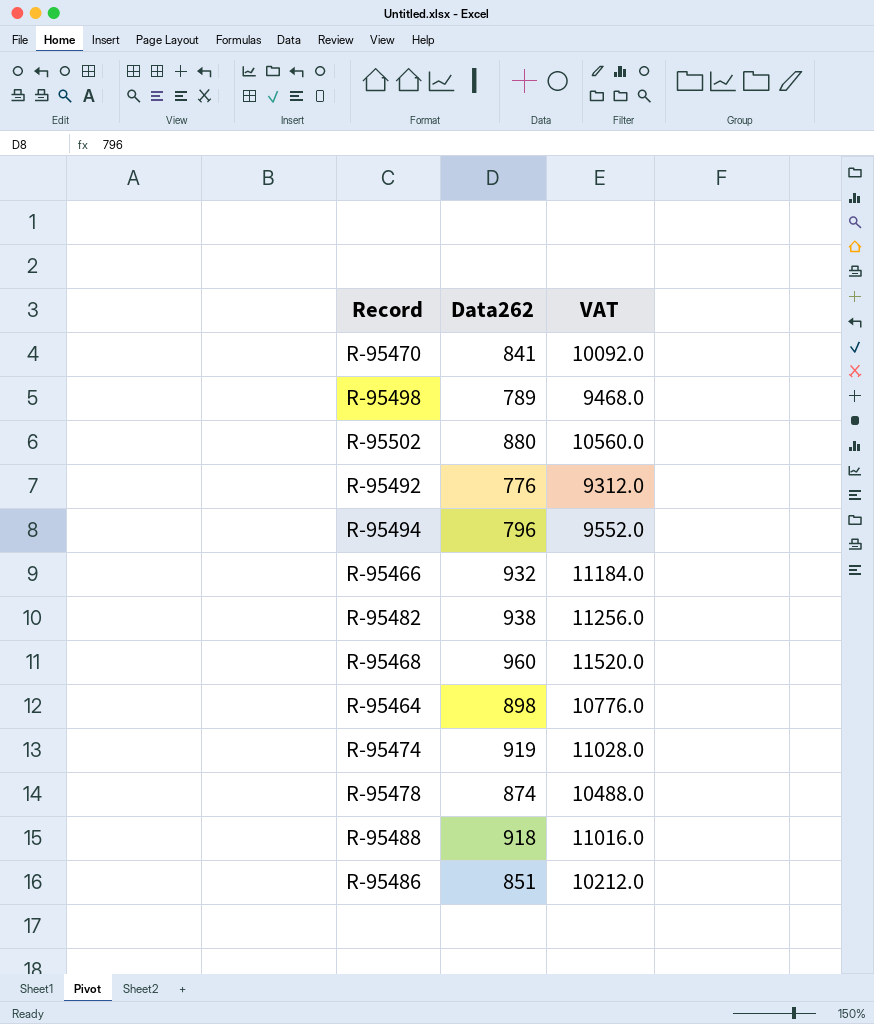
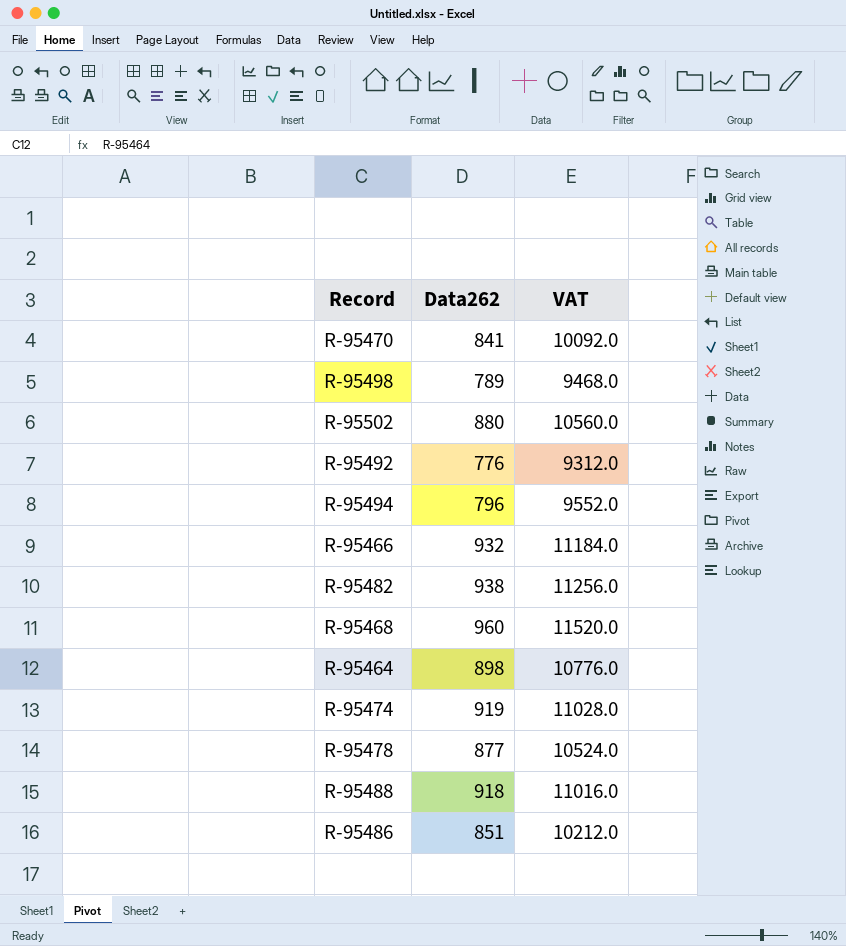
R-95478 | Data262: 874 -> 877
R-95478 | VAT: 10488.0 -> 10524.0

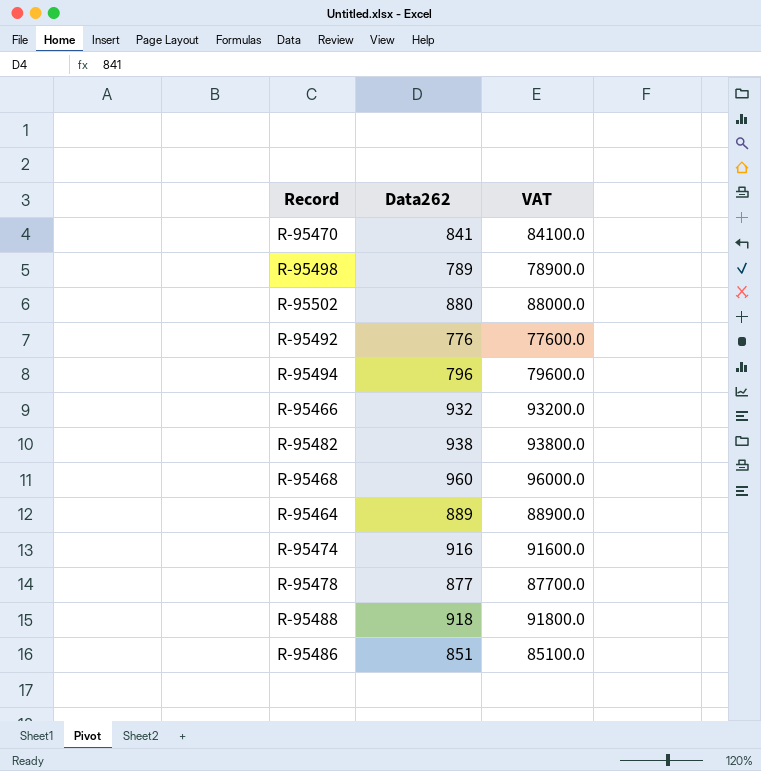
column VAT | formula: [Data262] * 12 -> [Data262] * 100
R-95464 | Data262: 898 -> 889
R-95474 | Data262: 919 -> 916

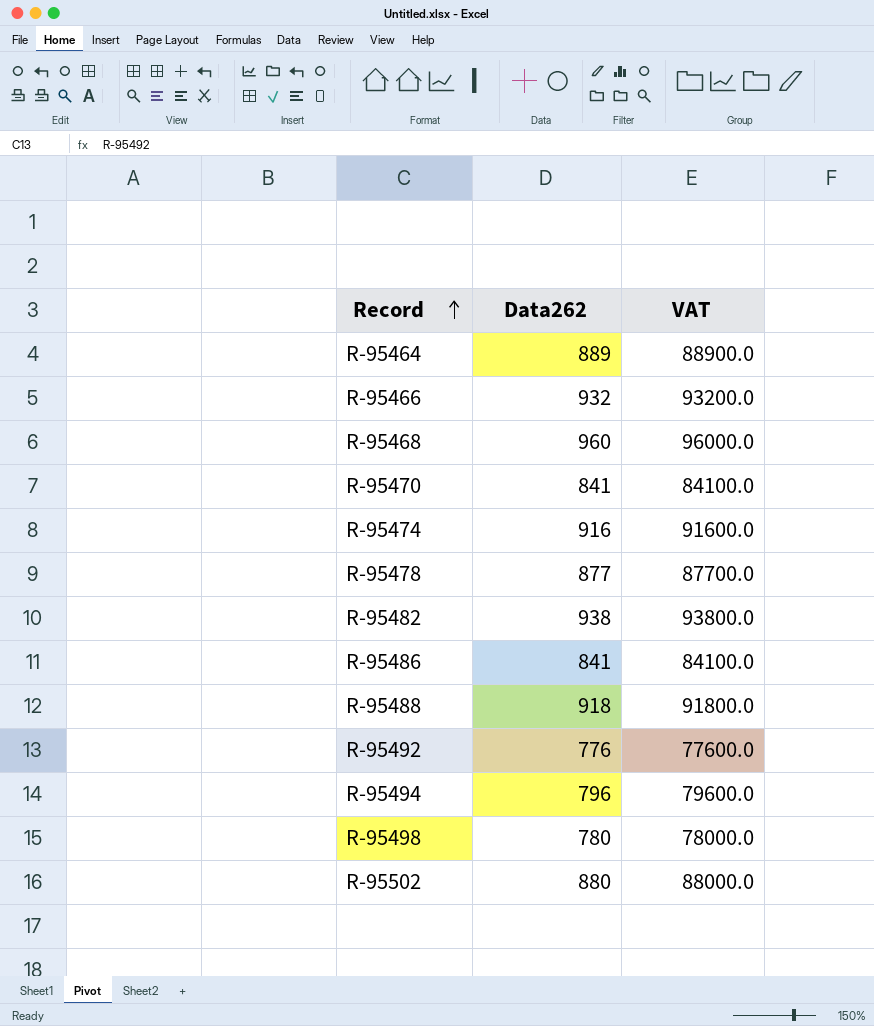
row order: none -> Record ascending
R-95486 | Data262: 851 -> 841
R-95486 | VAT: 85100.0 -> 84100.0
R-95498 | Data262: 789 -> 780
R-95498 | VAT: 78900.0 -> 78000.0

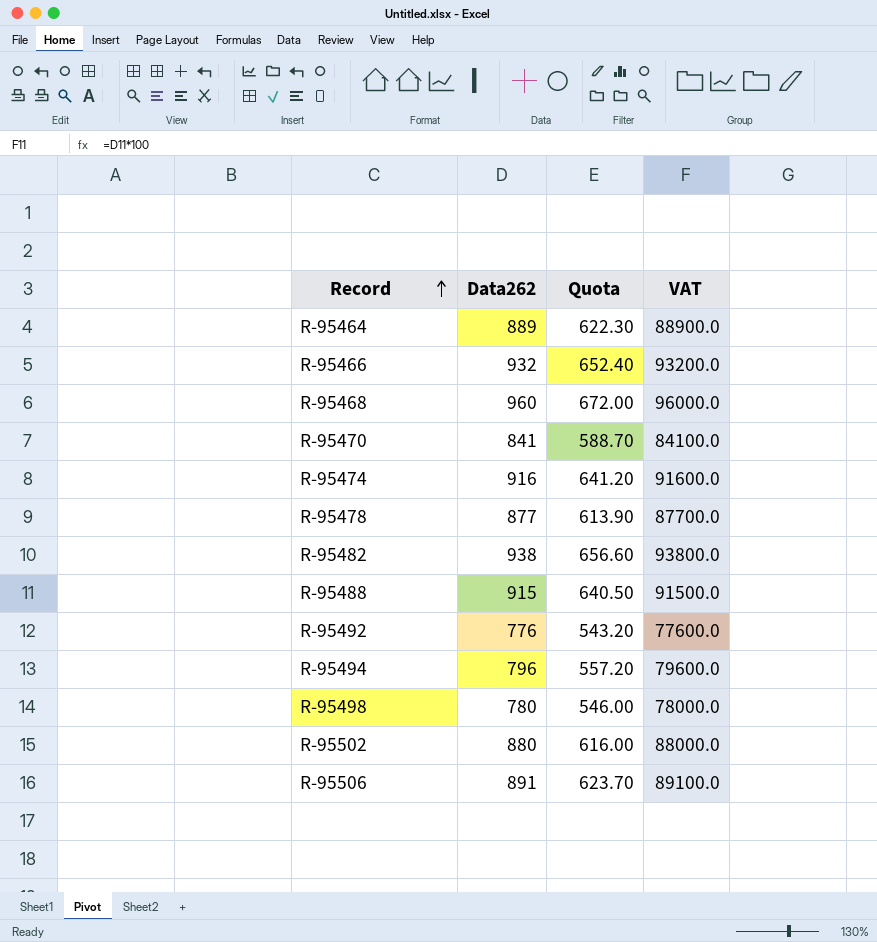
column Quota | formula: none -> [Data262] * 0.7
row R-95486: 841 | 84100.0 -> none
R-95488 | Data262: 918 -> 915
R-95488 | VAT: 91800.0 -> 91500.0
row R-95506: none -> 891 | 623.70 | 89100.0

